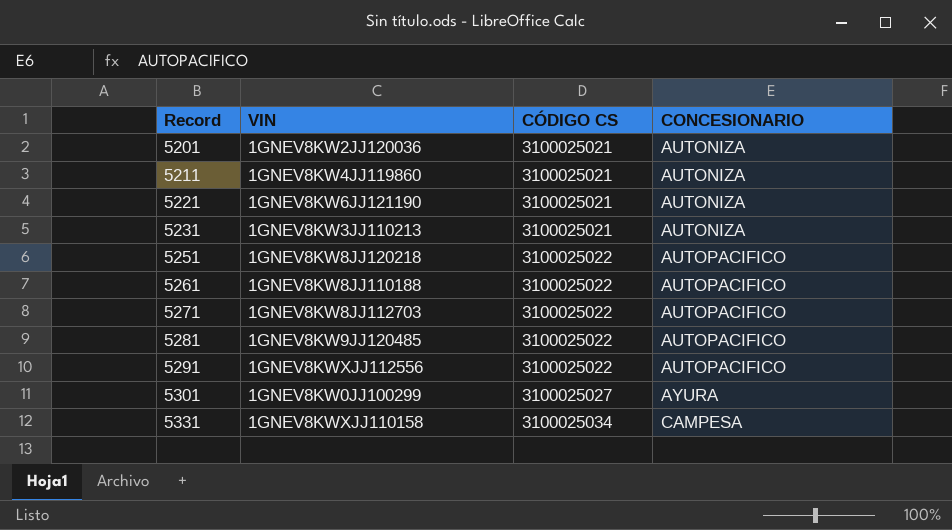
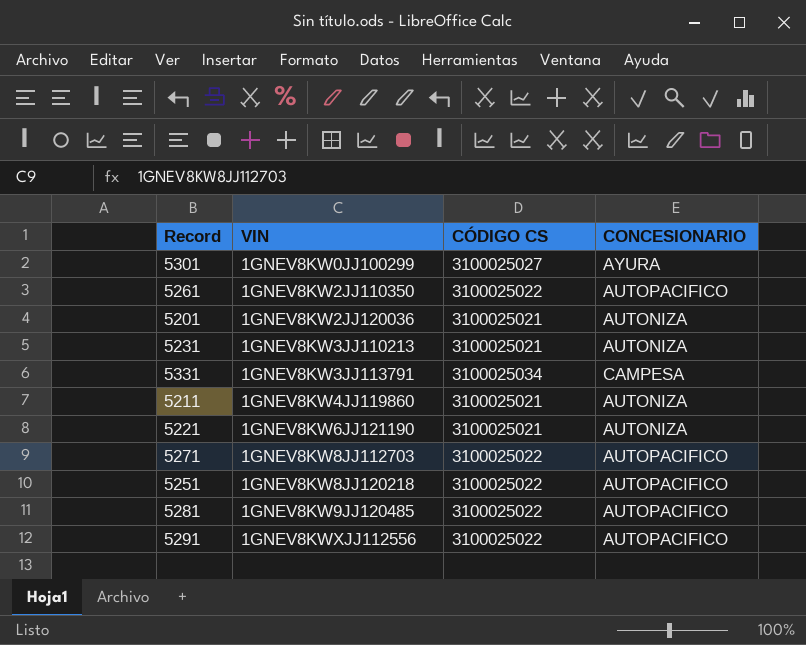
row order: Record ascending -> VIN ascending
5261 | VIN: 1GNEV8KW8JJ110188 -> 1GNEV8KW2JJ110350
5331 | VIN: 1GNEV8KWXJJ110158 -> 1GNEV8KW3JJ113791

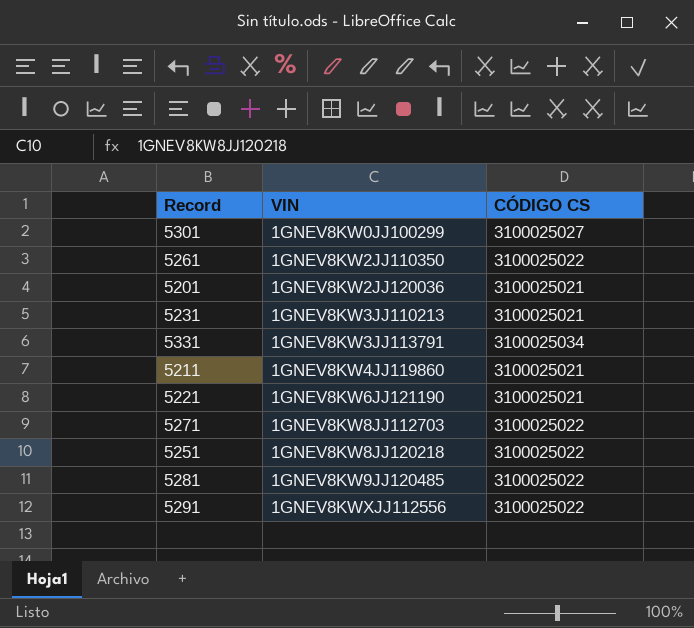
column CONCESIONARIO | position: 4 -> none

